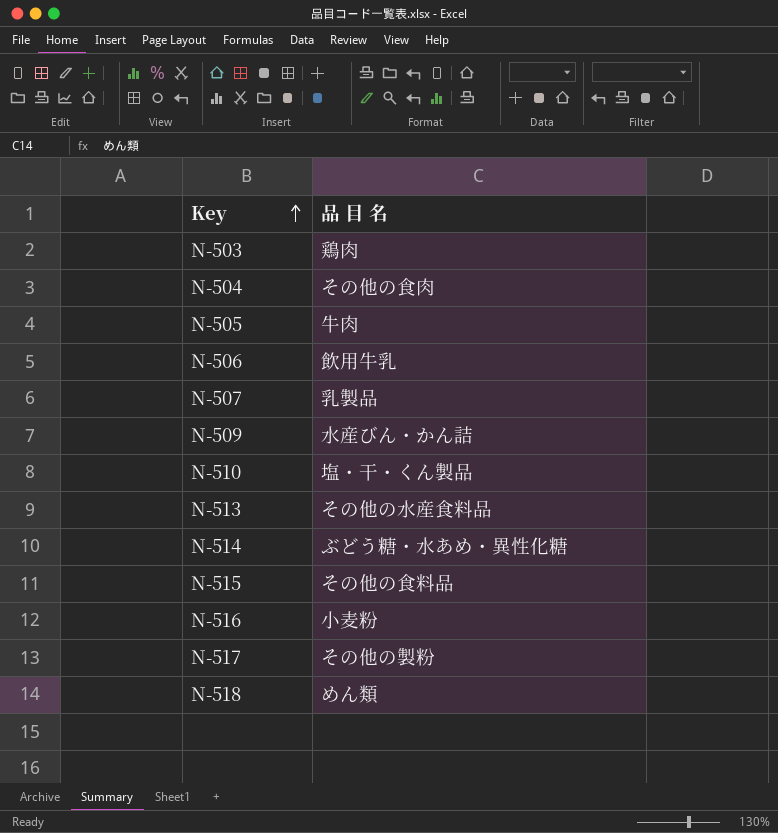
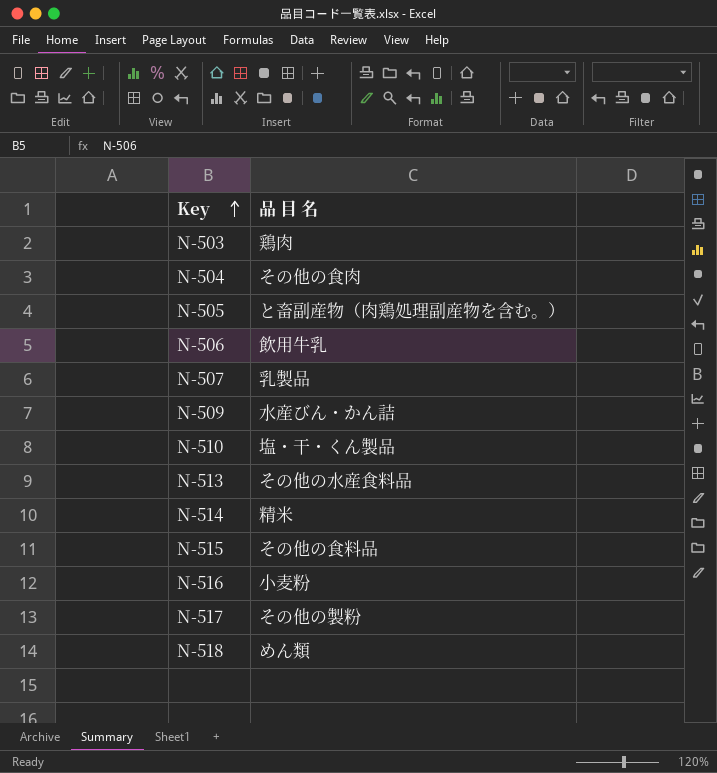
N-505 | 品 目 名: 牛肉 -> と畜副産物（肉鶏処理副産物を含む。）
N-514 | 品 目 名: ぶどう糖・水あめ・異性化糖 -> 精米

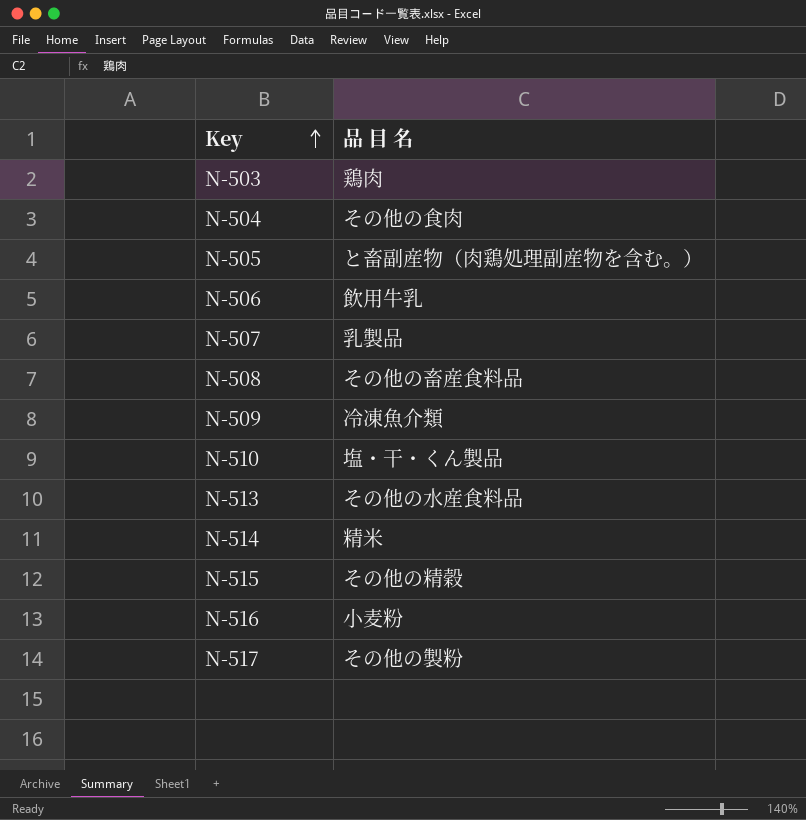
row N-518: めん類 -> none
row N-508: none -> その他の畜産食料品
N-509 | 品 目 名: 水産びん・かん詰 -> 冷凍魚介類
N-515 | 品 目 名: その他の食料品 -> その他の精穀

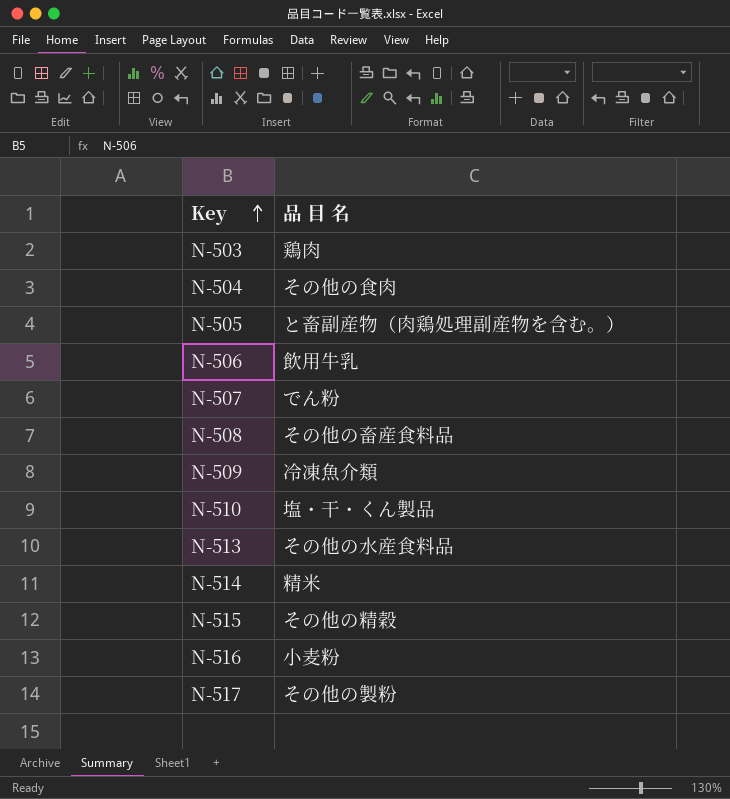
N-507 | 品 目 名: 乳製品 -> でん粉

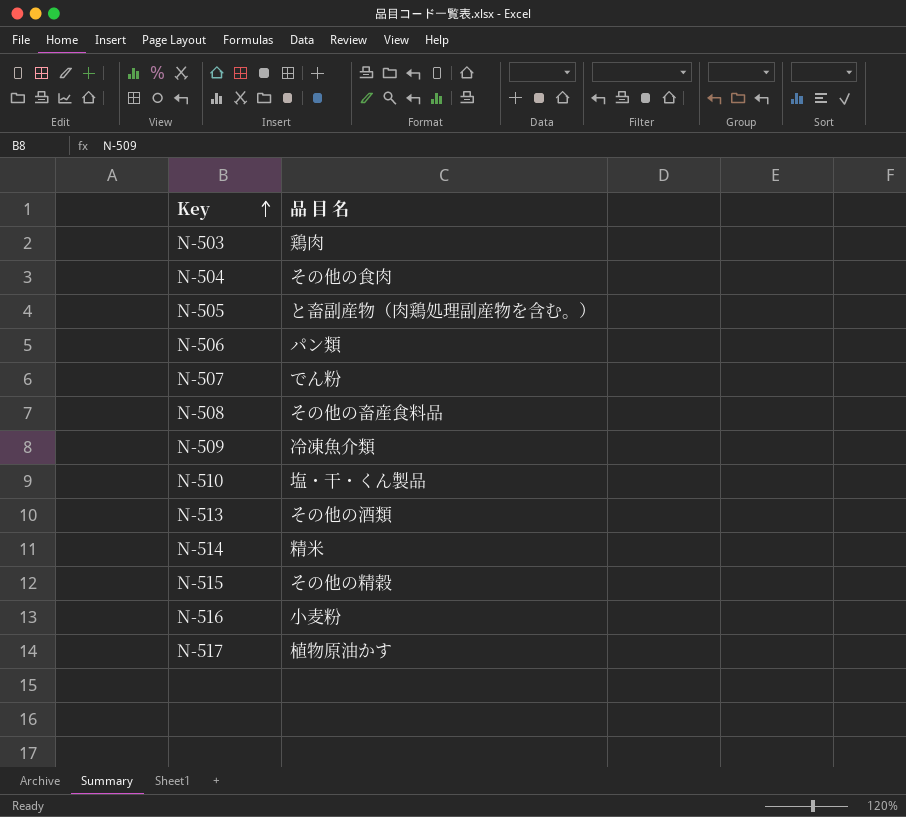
N-506 | 品 目 名: 飲用牛乳 -> パン類
N-513 | 品 目 名: その他の水産食料品 -> その他の酒類
N-517 | 品 目 名: その他の製粉 -> 植物原油かす

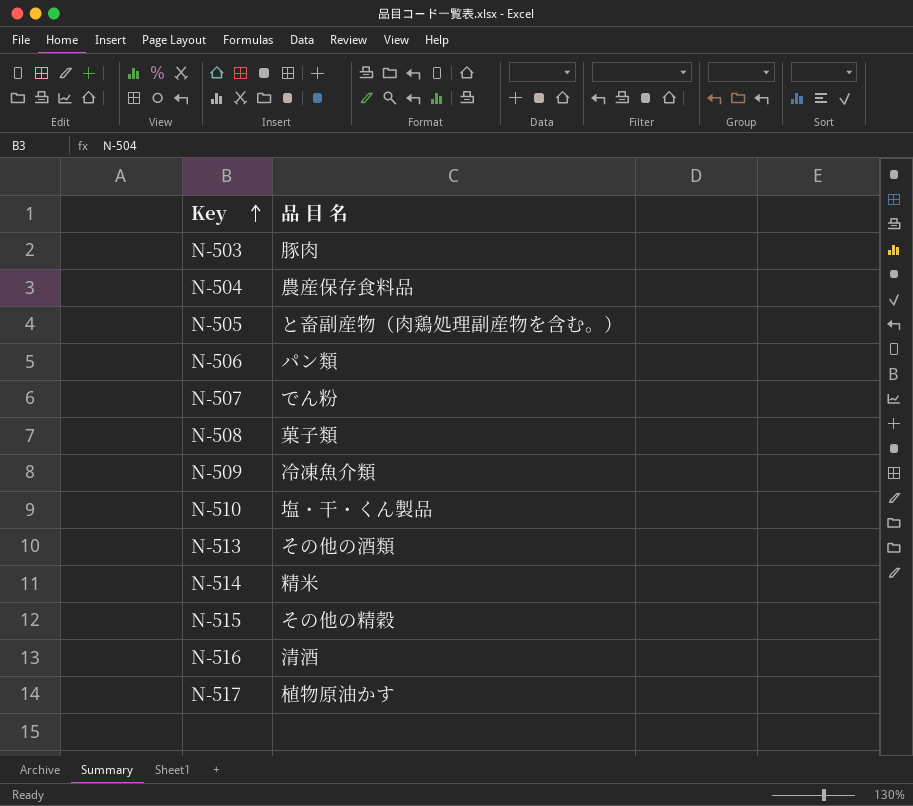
N-503 | 品 目 名: 鶏肉 -> 豚肉
N-504 | 品 目 名: その他の食肉 -> 農産保存食料品
N-508 | 品 目 名: その他の畜産食料品 -> 菓子類
N-516 | 品 目 名: 小麦粉 -> 清酒

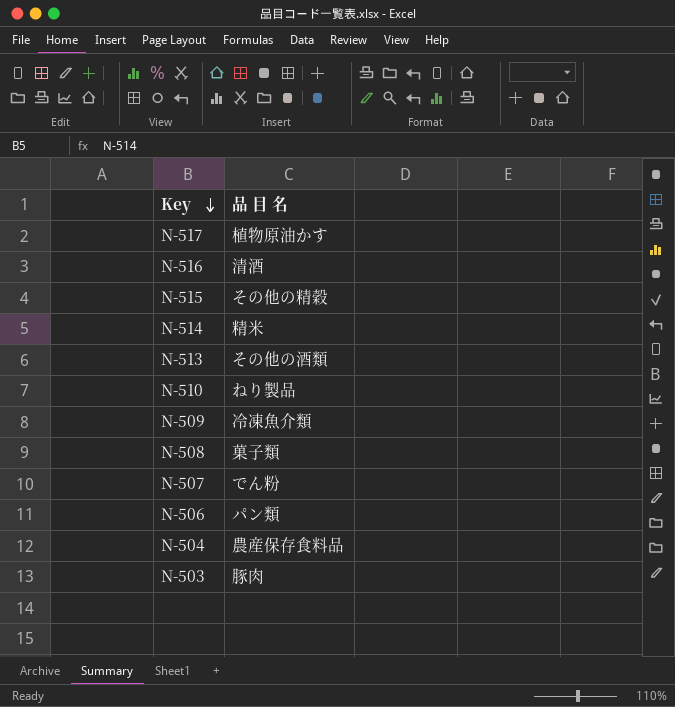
row order: Key ascending -> Key descending
row N-505: と畜副産物（肉鶏処理副産物を含む。） -> none
N-510 | 品 目 名: 塩・干・くん製品 -> ねり製品

